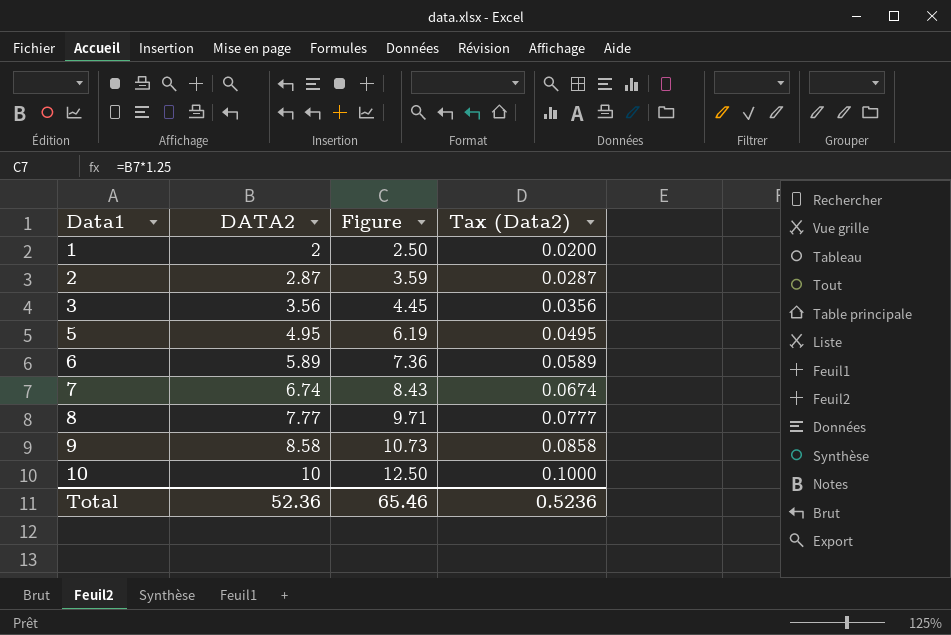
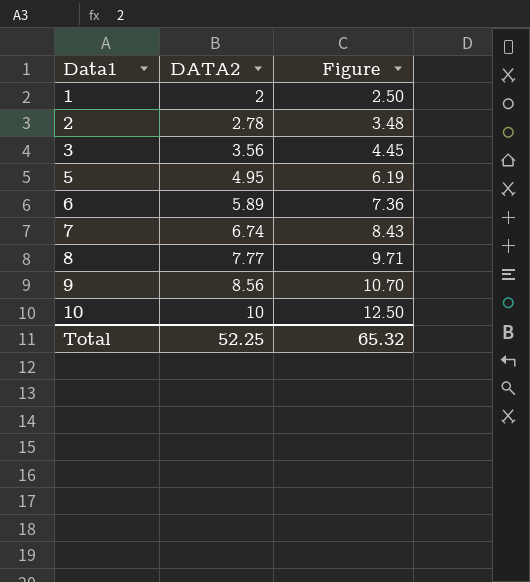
column Tax (Data2) | formula: [DATA2] * 0.01 -> none
2 | DATA2: 2.87 -> 2.78
2 | Figure: 3.59 -> 3.48
9 | DATA2: 8.58 -> 8.56
9 | Figure: 10.73 -> 10.70
Total | DATA2: 52.36 -> 52.25
Total | Figure: 65.46 -> 65.32

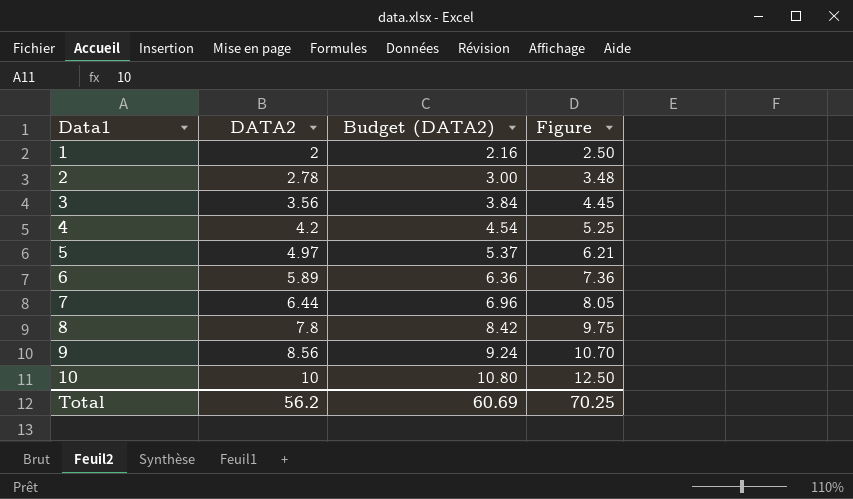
column Budget (DATA2) | formula: none -> [DATA2] * 1.08
row 4: none -> 4.2 | 4.54 | 5.25
5 | DATA2: 4.95 -> 4.97
5 | Figure: 6.19 -> 6.21
7 | DATA2: 6.74 -> 6.44
7 | Figure: 8.43 -> 8.05
8 | DATA2: 7.77 -> 7.8
8 | Figure: 9.71 -> 9.75
Total | DATA2: 52.25 -> 56.2
Total | Figure: 65.32 -> 70.25

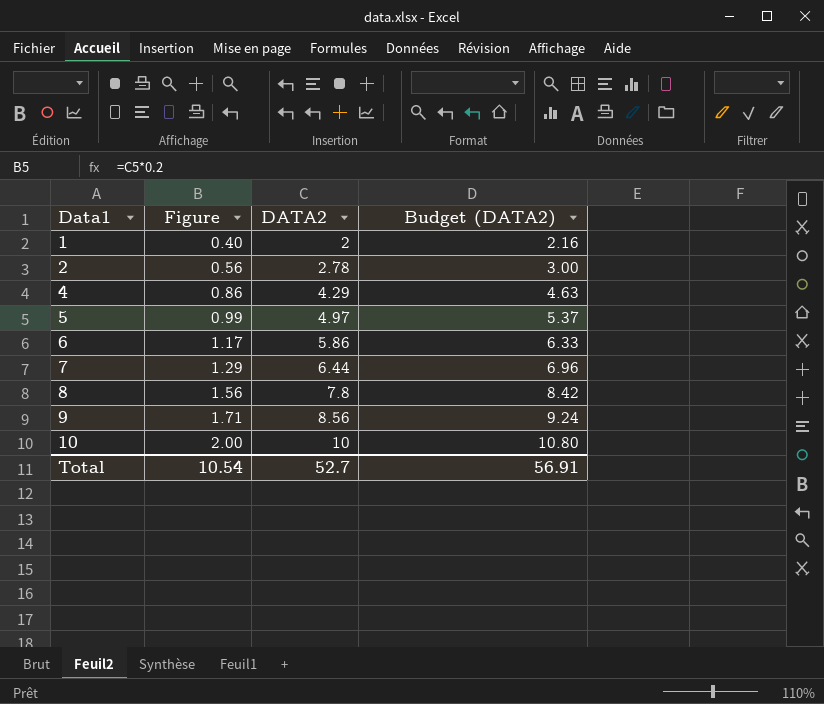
column Figure | formula: [DATA2] * 1.25 -> [DATA2] * 0.2
column Figure | position: 4 -> 2
row 3: 3.56 | 3.84 | 4.45 -> none
4 | DATA2: 4.2 -> 4.29
4 | Budget (DATA2): 4.54 -> 4.63
6 | DATA2: 5.89 -> 5.86
6 | Budget (DATA2): 6.36 -> 6.33
Total | Figure: 70.25 -> 10.54
Total | DATA2: 56.2 -> 52.7
Total | Budget (DATA2): 60.69 -> 56.91

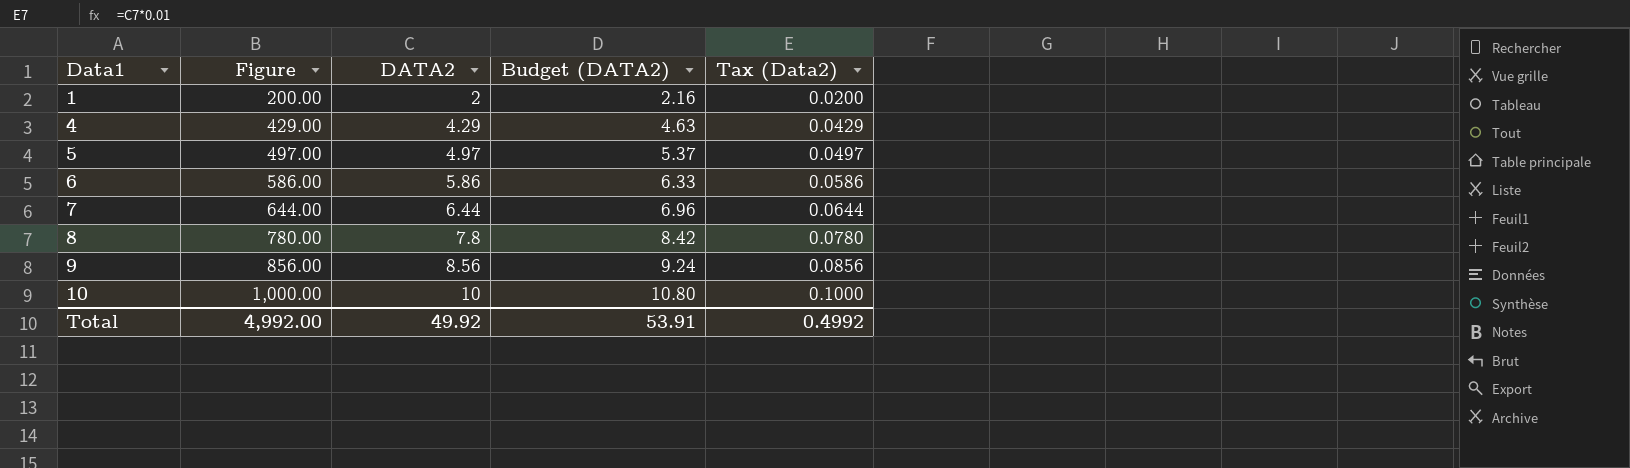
column Figure | formula: [DATA2] * 0.2 -> [DATA2] * 100
column Tax (Data2) | formula: none -> [DATA2] * 0.01
row 2: 0.56 | 2.78 | 3.00 -> none
Total | Figure: 10.54 -> 4,992.00
Total | DATA2: 52.7 -> 49.92
Total | Budget (DATA2): 56.91 -> 53.91

